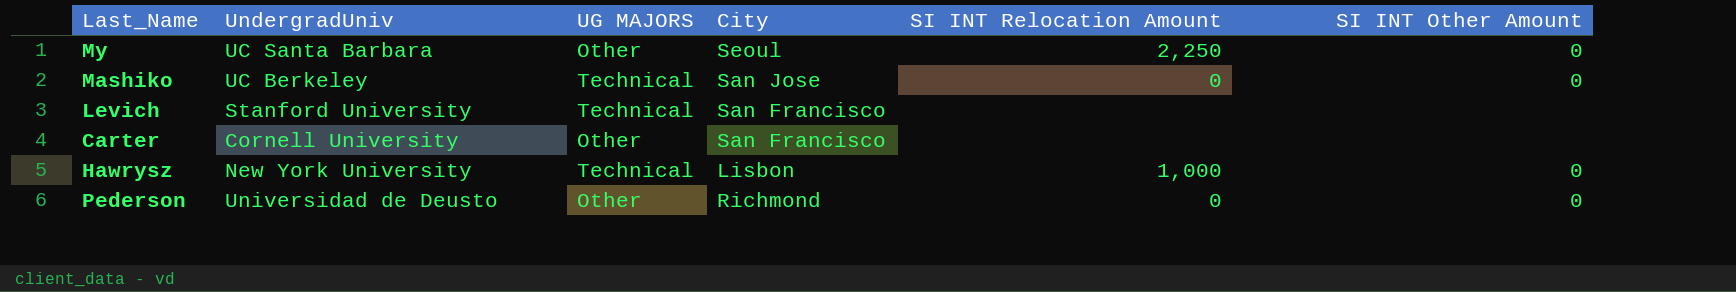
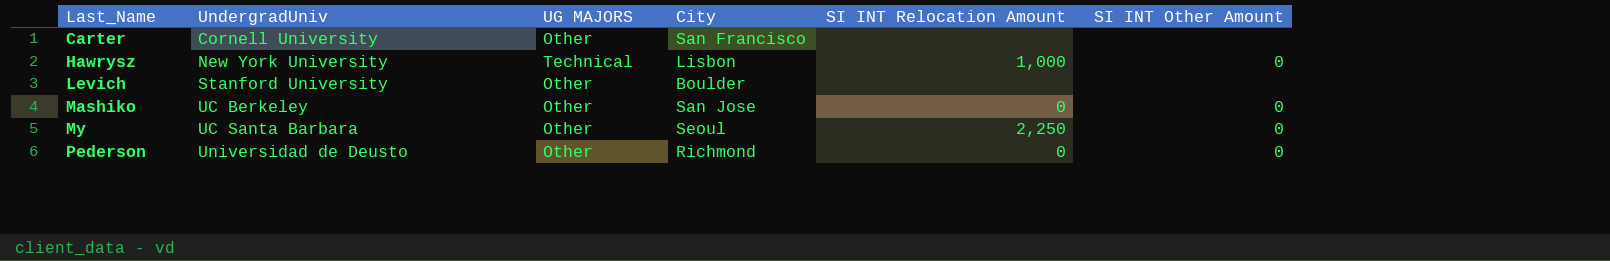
row order: none -> Last_Name ascending
Levich | UG MAJORS: Technical -> Other
Levich | City: San Francisco -> Boulder
Mashiko | UG MAJORS: Technical -> Other

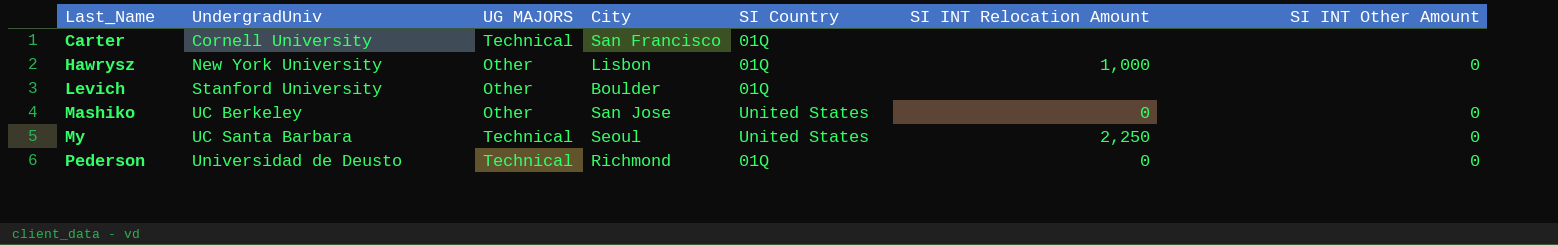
column SI Country | position: none -> 5
Carter | UG MAJORS: Other -> Technical
Hawrysz | UG MAJORS: Technical -> Other
My | UG MAJORS: Other -> Technical
Pederson | UG MAJORS: Other -> Technical

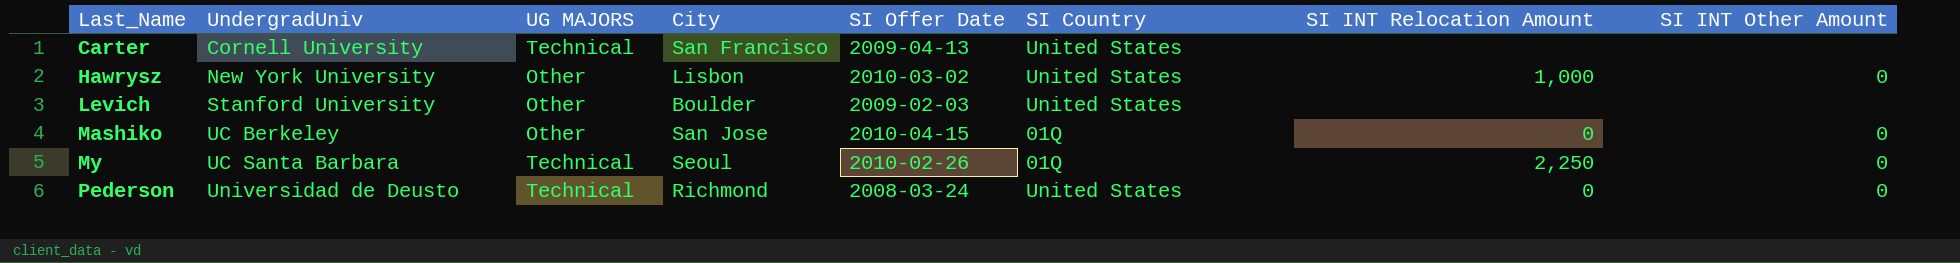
column SI Offer Date | position: none -> 5
Carter | SI Country: 01Q -> United States
Hawrysz | SI Country: 01Q -> United States
Levich | SI Country: 01Q -> United States
Mashiko | SI Country: United States -> 01Q
My | SI Country: United States -> 01Q
Pederson | SI Country: 01Q -> United States

